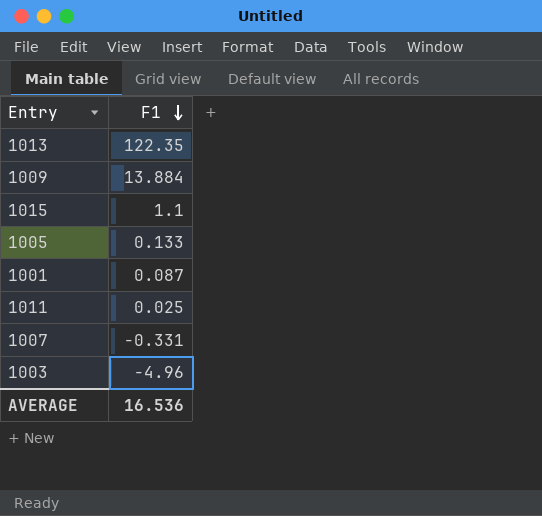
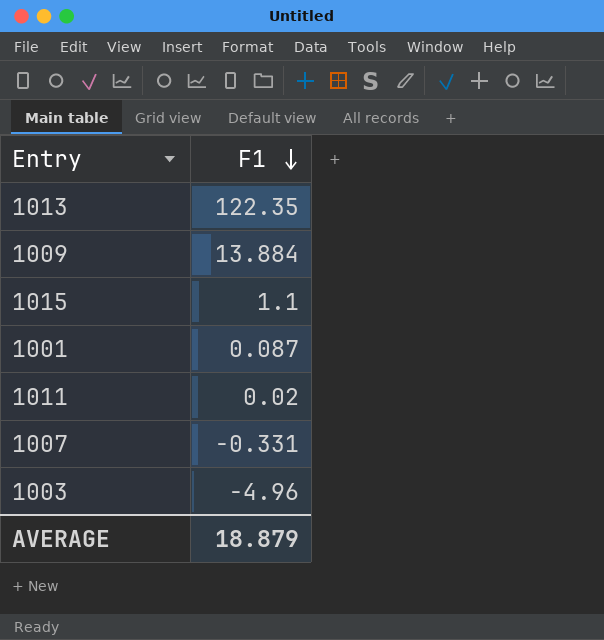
row 1005: 0.133 -> none
1011 | F1: 0.025 -> 0.02
AVERAGE | F1: 16.536 -> 18.879

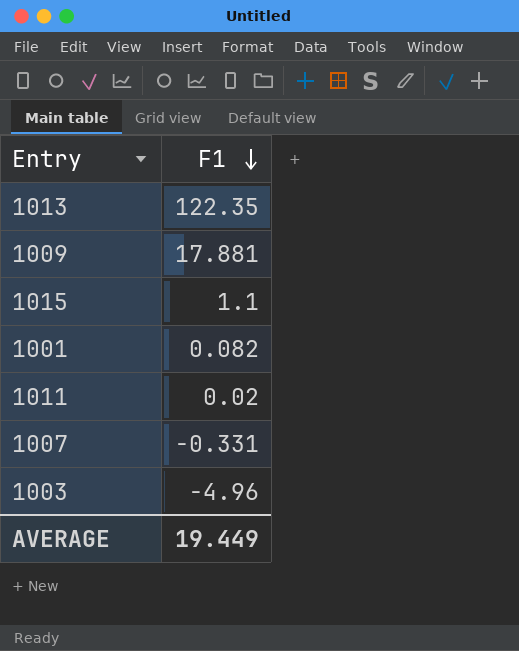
1009 | F1: 13.884 -> 17.881
1001 | F1: 0.087 -> 0.082
AVERAGE | F1: 18.879 -> 19.449

